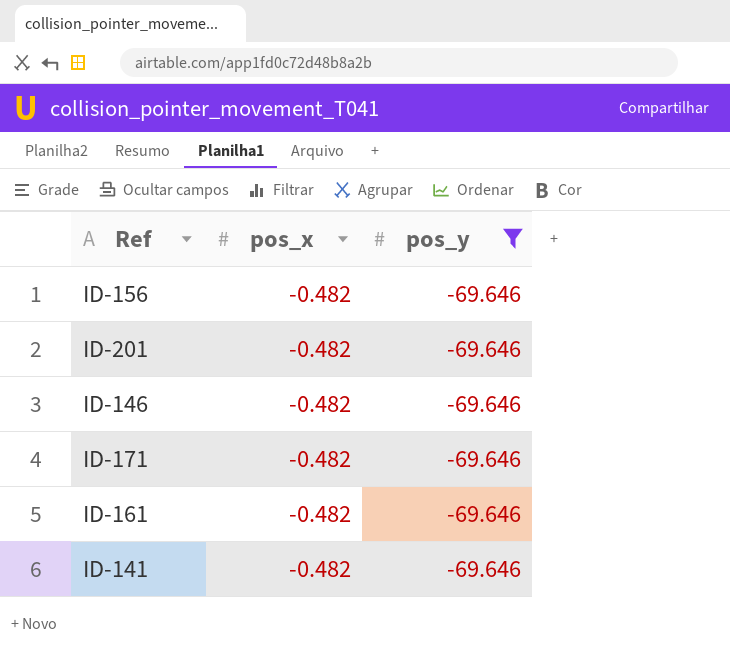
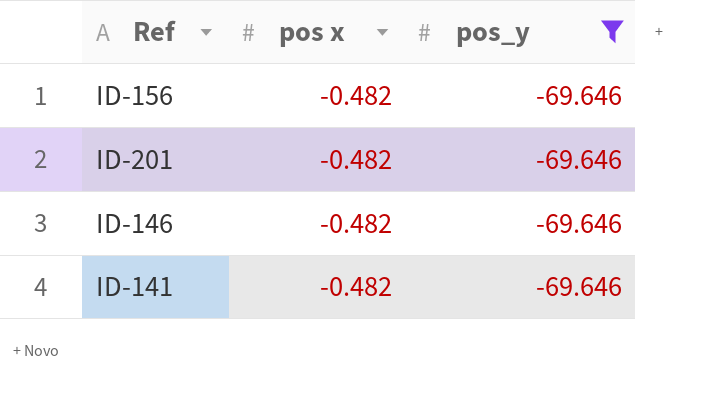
column name: pos_x -> pos x
row ID-171: -0.482 | -69.646 -> none
row ID-161: -0.482 | -69.646 -> none

